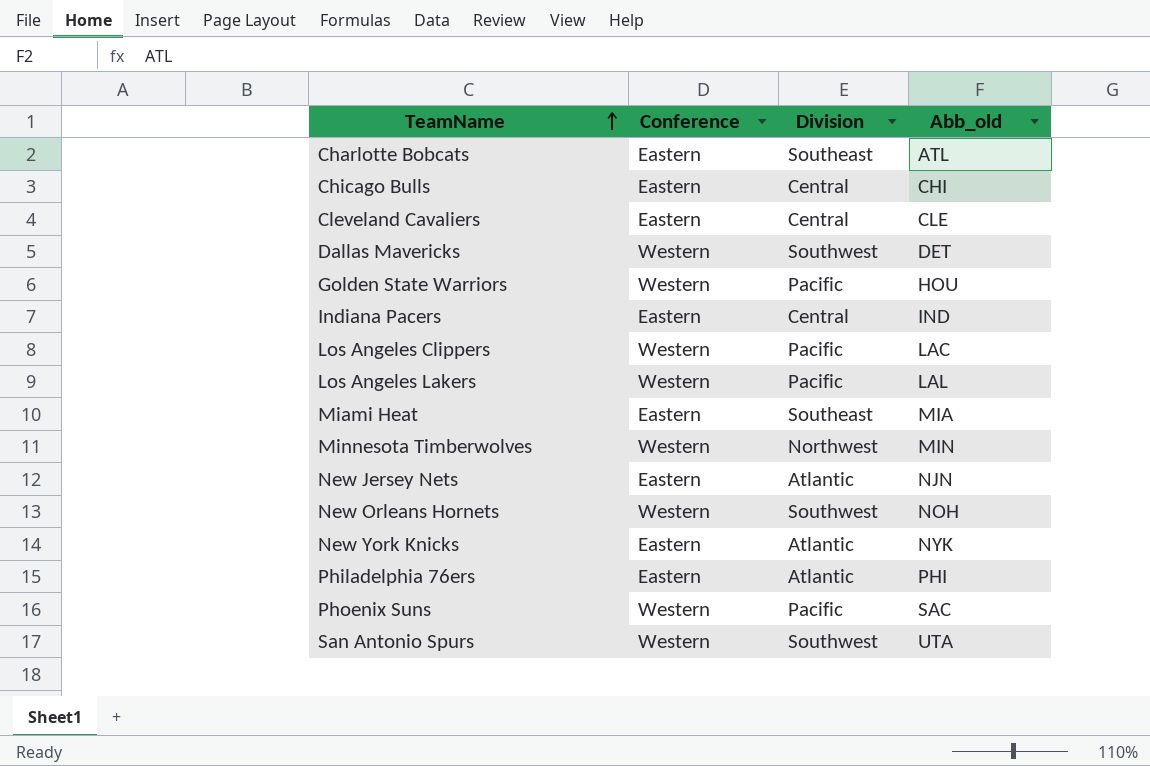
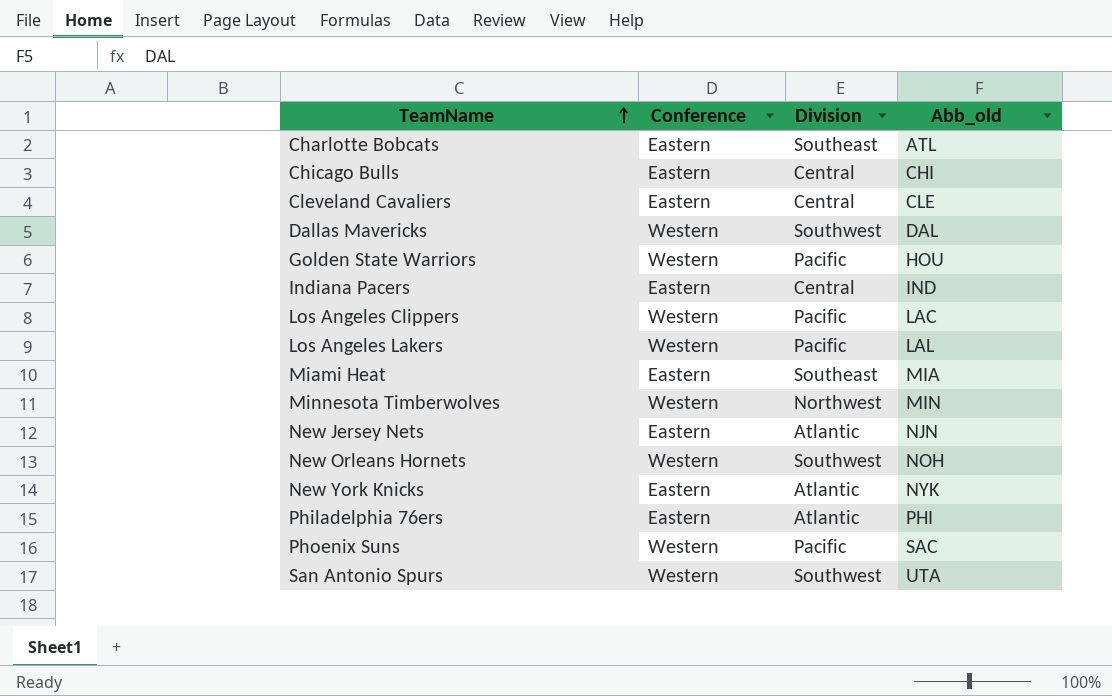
Dallas Mavericks | Abb_old: DET -> DAL

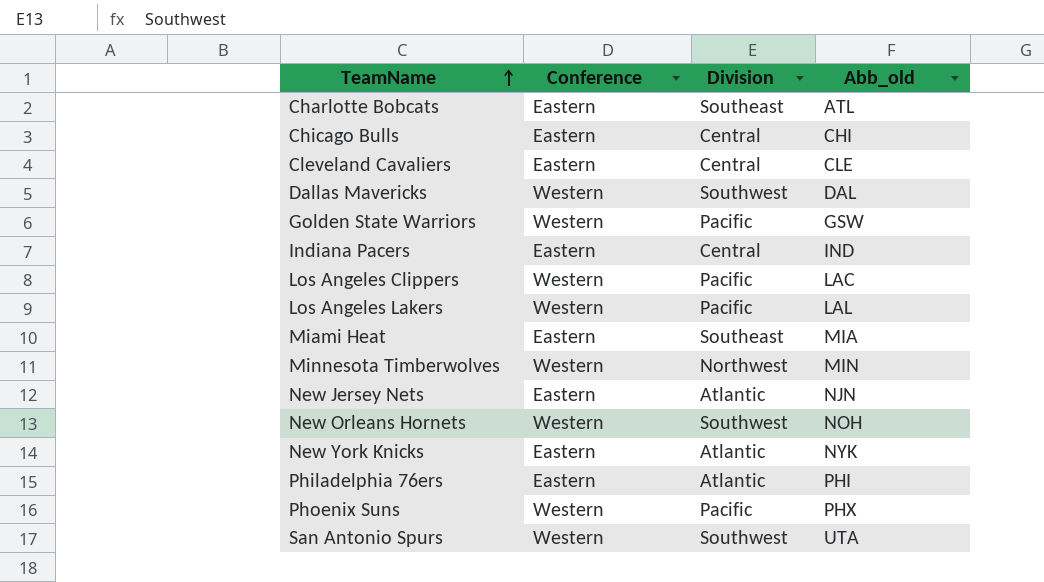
Golden State Warriors | Abb_old: HOU -> GSW
Phoenix Suns | Abb_old: SAC -> PHX

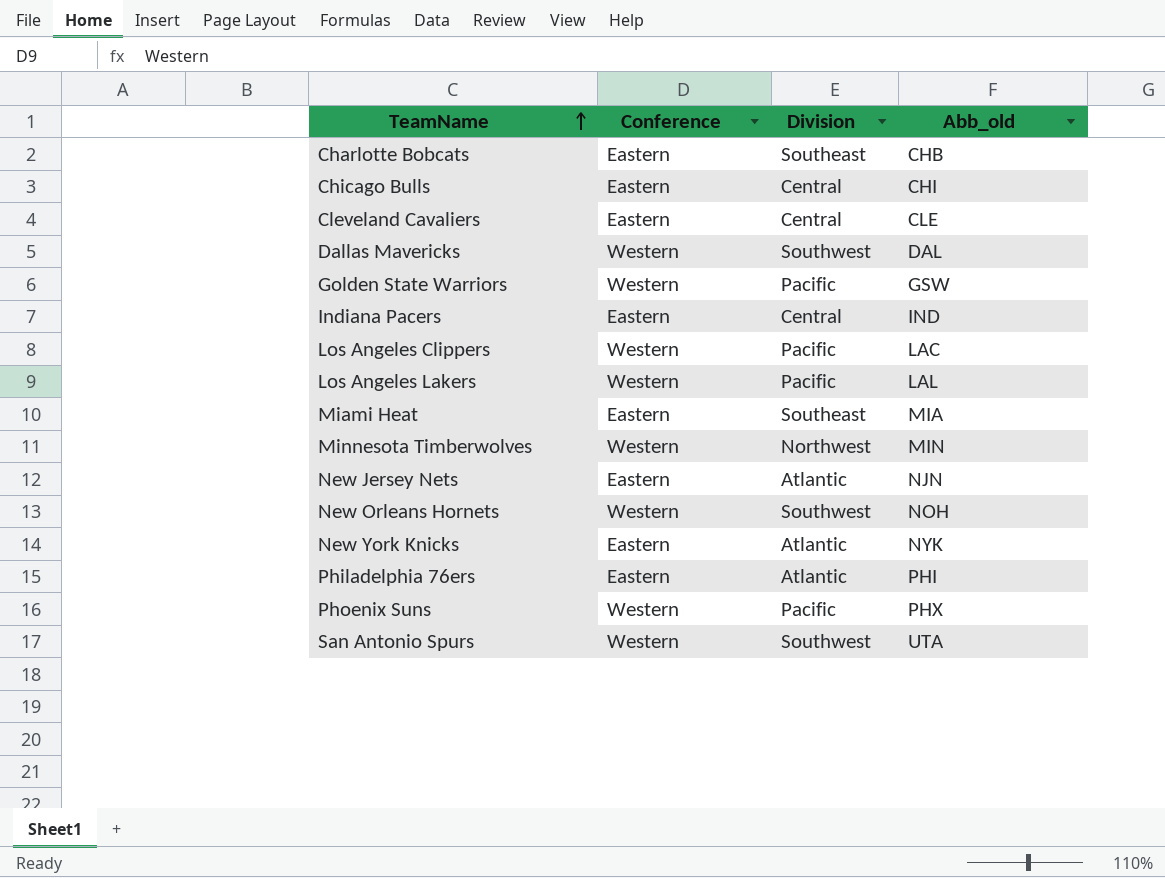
Charlotte Bobcats | Abb_old: ATL -> CHB

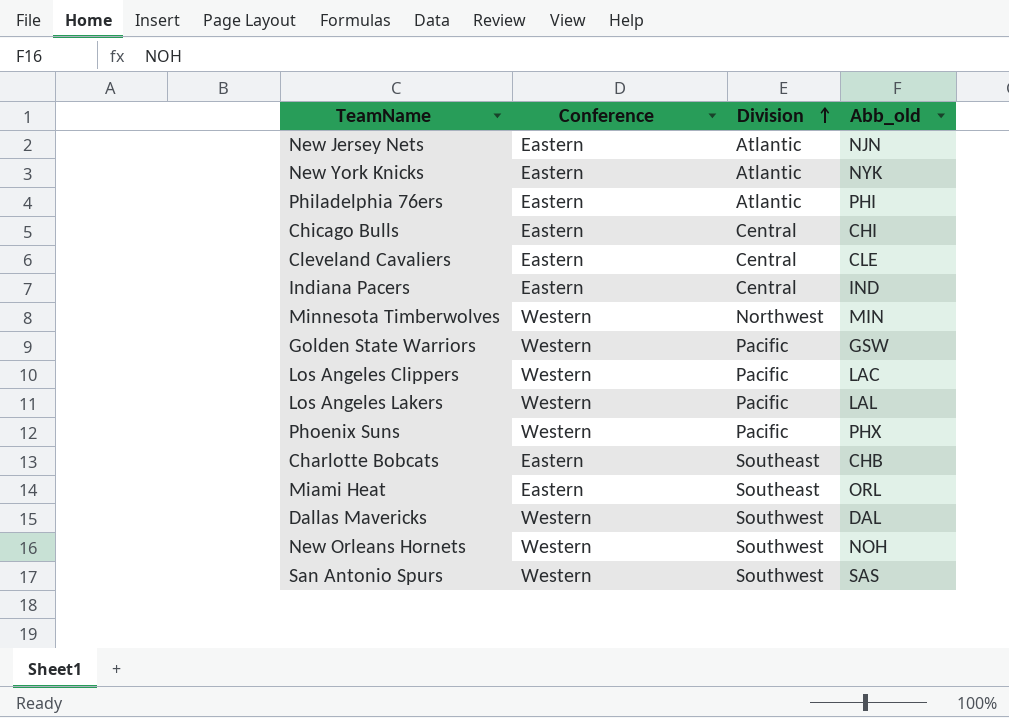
row order: TeamName ascending -> Division ascending
Miami Heat | Abb_old: MIA -> ORL
San Antonio Spurs | Abb_old: UTA -> SAS

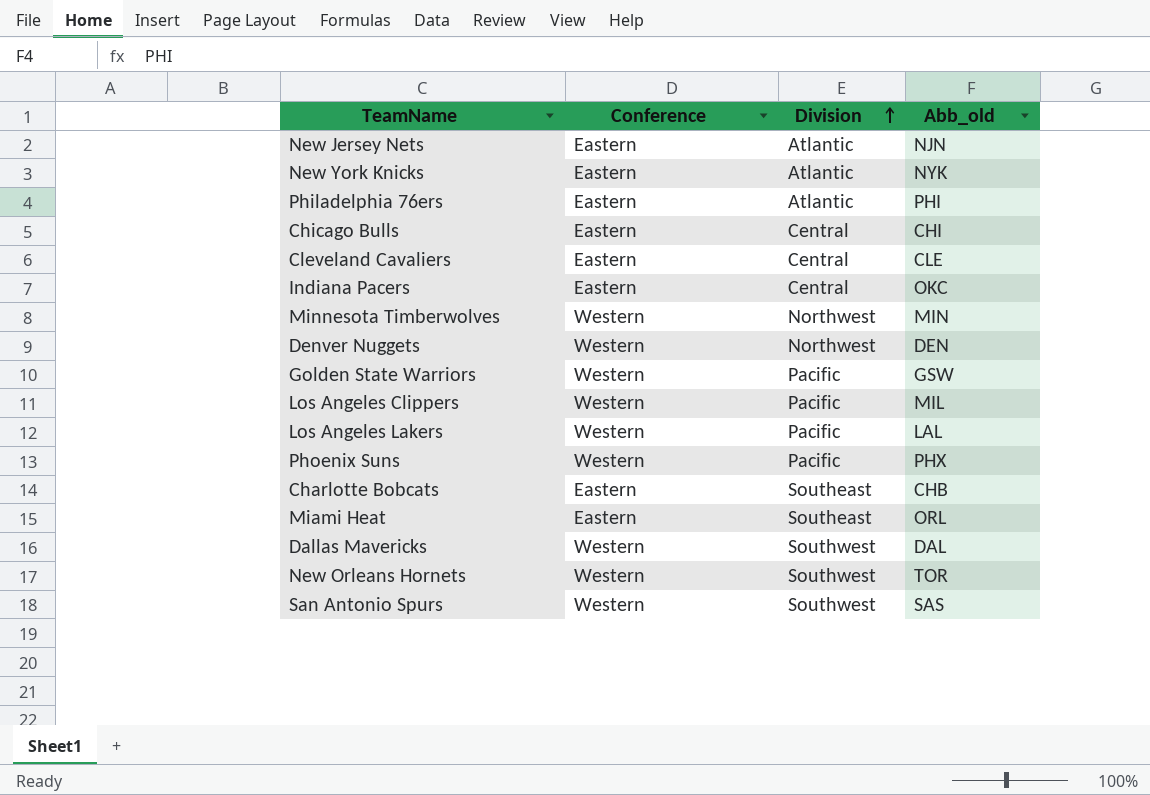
Indiana Pacers | Abb_old: IND -> OKC
row Denver Nuggets: none -> Western | Northwest | DEN
Los Angeles Clippers | Abb_old: LAC -> MIL
New Orleans Hornets | Abb_old: NOH -> TOR

